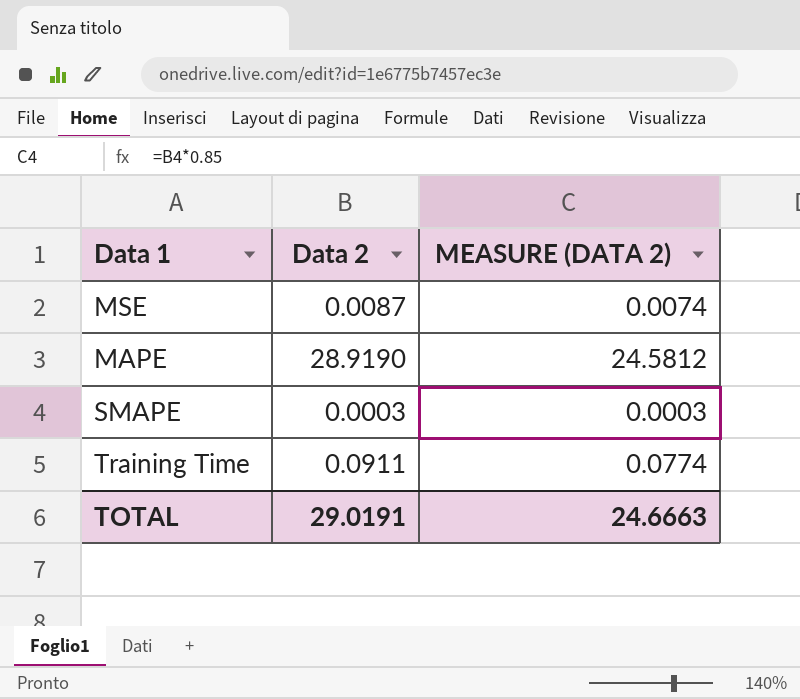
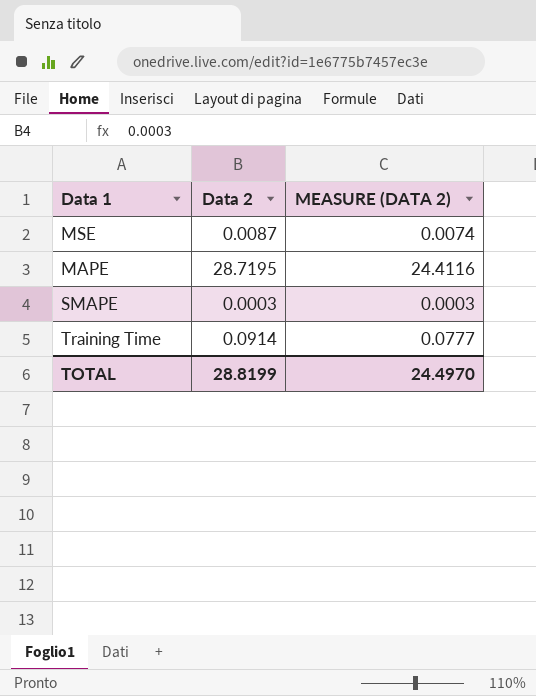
MAPE | Data 2: 28.9190 -> 28.7195
MAPE | MEASURE (DATA 2): 24.5812 -> 24.4116
Training Time | Data 2: 0.0911 -> 0.0914
Training Time | MEASURE (DATA 2): 0.0774 -> 0.0777
TOTAL | Data 2: 29.0191 -> 28.8199
TOTAL | MEASURE (DATA 2): 24.6663 -> 24.4970

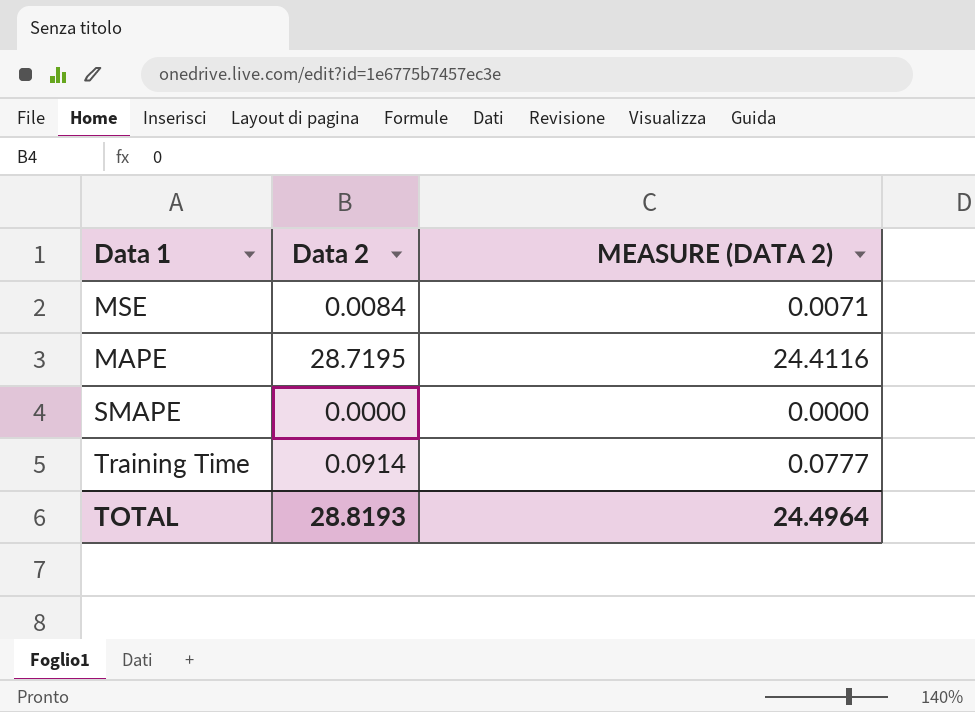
MSE | Data 2: 0.0087 -> 0.0084
MSE | MEASURE (DATA 2): 0.0074 -> 0.0071
SMAPE | Data 2: 0.0003 -> 0.0000
SMAPE | MEASURE (DATA 2): 0.0003 -> 0.0000
TOTAL | Data 2: 28.8199 -> 28.8193
TOTAL | MEASURE (DATA 2): 24.4970 -> 24.4964

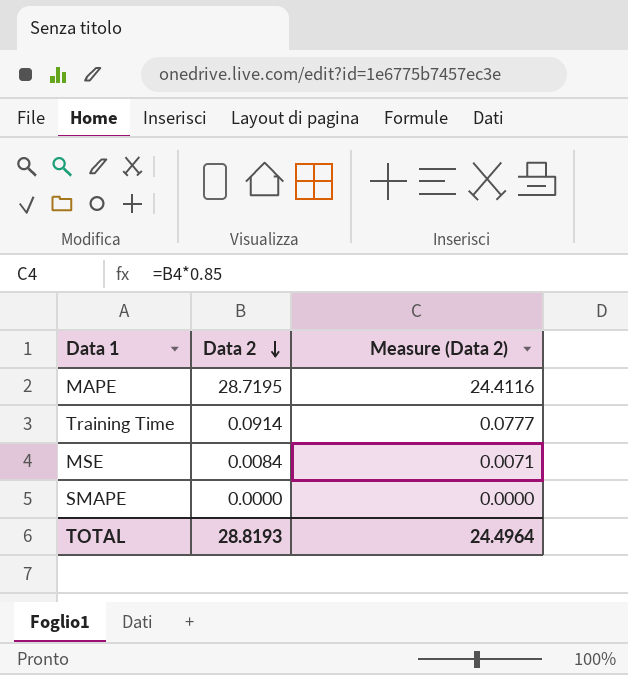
row order: none -> Data 2 descending
column name: MEASURE (DATA 2) -> Measure (Data 2)

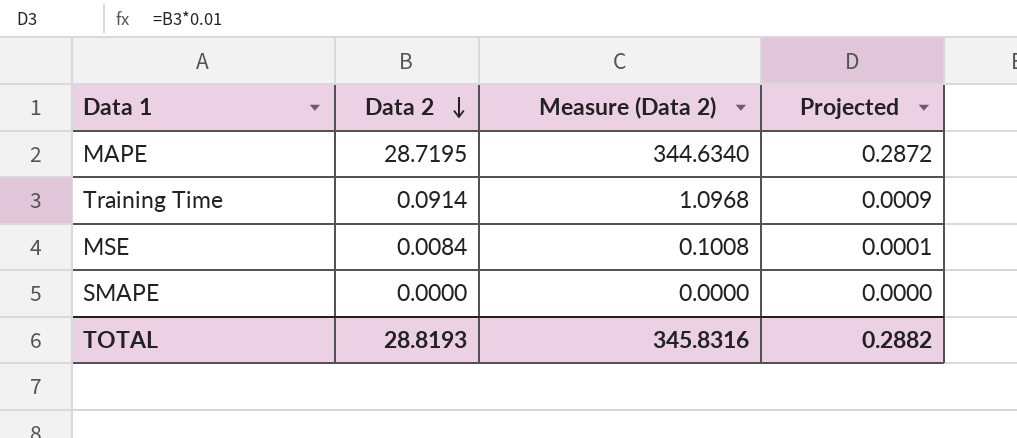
column Measure (Data 2) | formula: [Data 2] * 0.85 -> [Data 2] * 12
column Projected | formula: none -> [Data 2] * 0.01
TOTAL | Measure (Data 2): 24.4964 -> 345.8316

